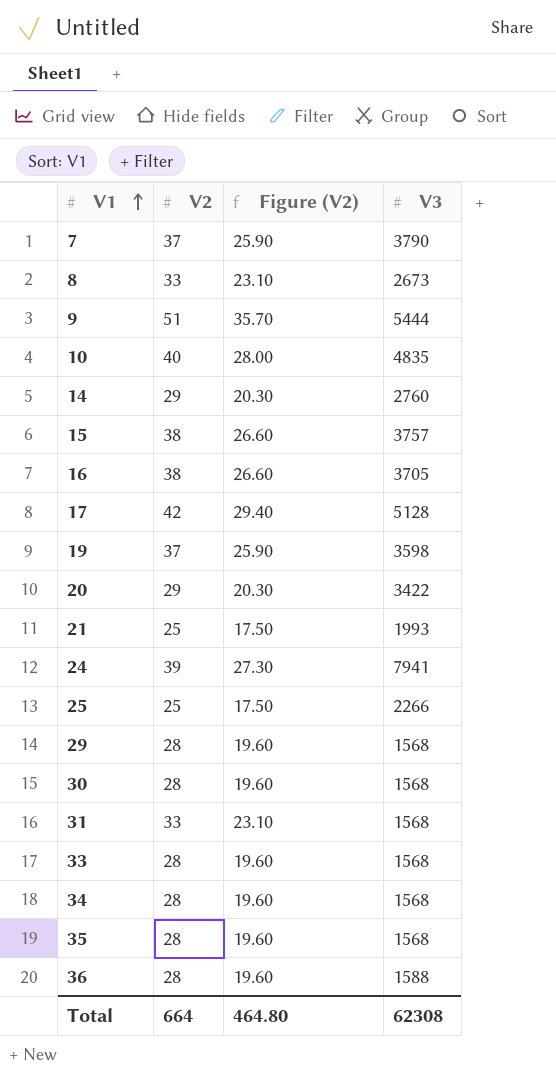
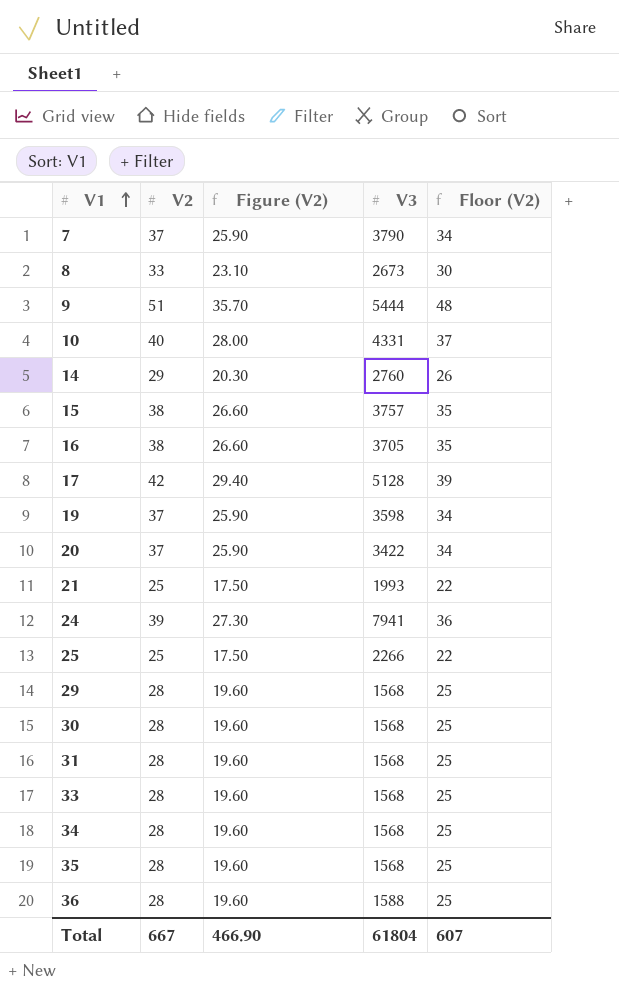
column Floor (V2) | formula: none -> [V2] - 3
10 | V3: 4835 -> 4331
20 | V2: 29 -> 37
20 | Figure (V2): 20.30 -> 25.90
31 | V2: 33 -> 28
31 | Figure (V2): 23.10 -> 19.60
Total | V2: 664 -> 667
Total | Figure (V2): 464.80 -> 466.90
Total | V3: 62308 -> 61804

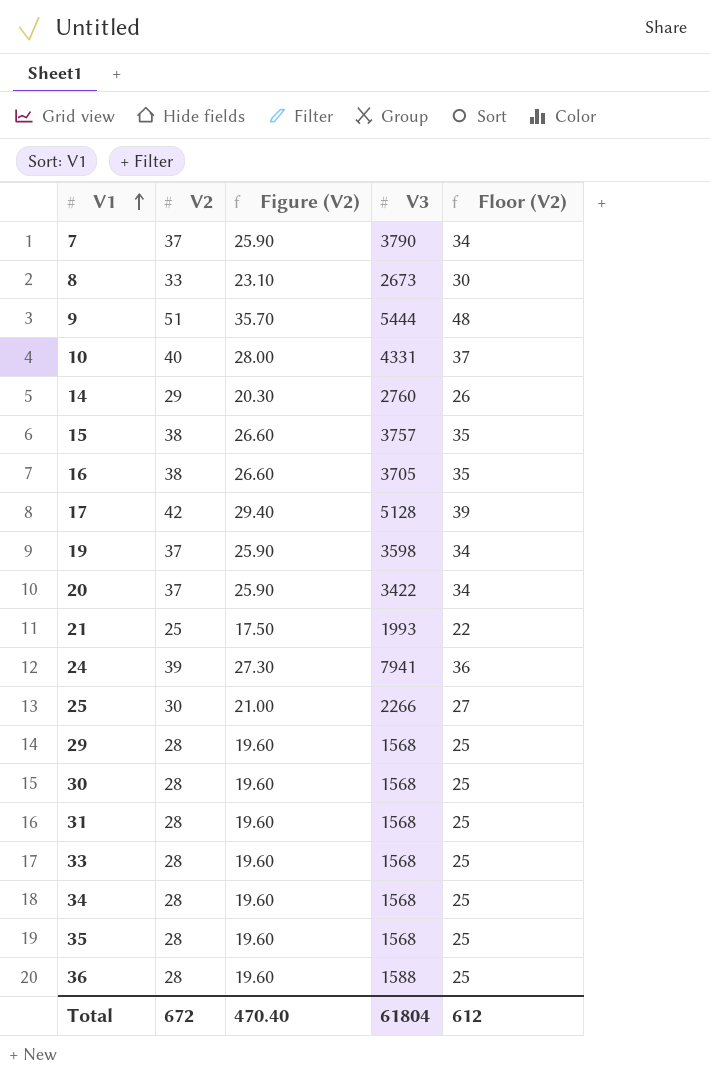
25 | V2: 25 -> 30
25 | Figure (V2): 17.50 -> 21.00
25 | Floor (V2): 22 -> 27
Total | V2: 667 -> 672
Total | Figure (V2): 466.90 -> 470.40
Total | Floor (V2): 607 -> 612

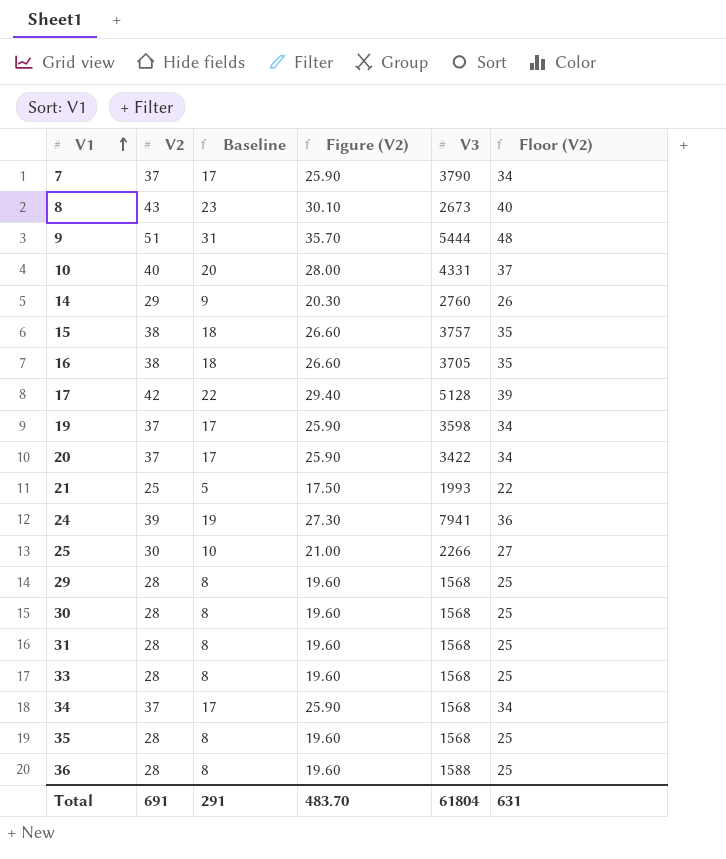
column Baseline | formula: none -> [V2] - 20
8 | V2: 33 -> 43
8 | Figure (V2): 23.10 -> 30.10
8 | Floor (V2): 30 -> 40
34 | V2: 28 -> 37
34 | Figure (V2): 19.60 -> 25.90
34 | Floor (V2): 25 -> 34
Total | V2: 672 -> 691
Total | Figure (V2): 470.40 -> 483.70
Total | Floor (V2): 612 -> 631

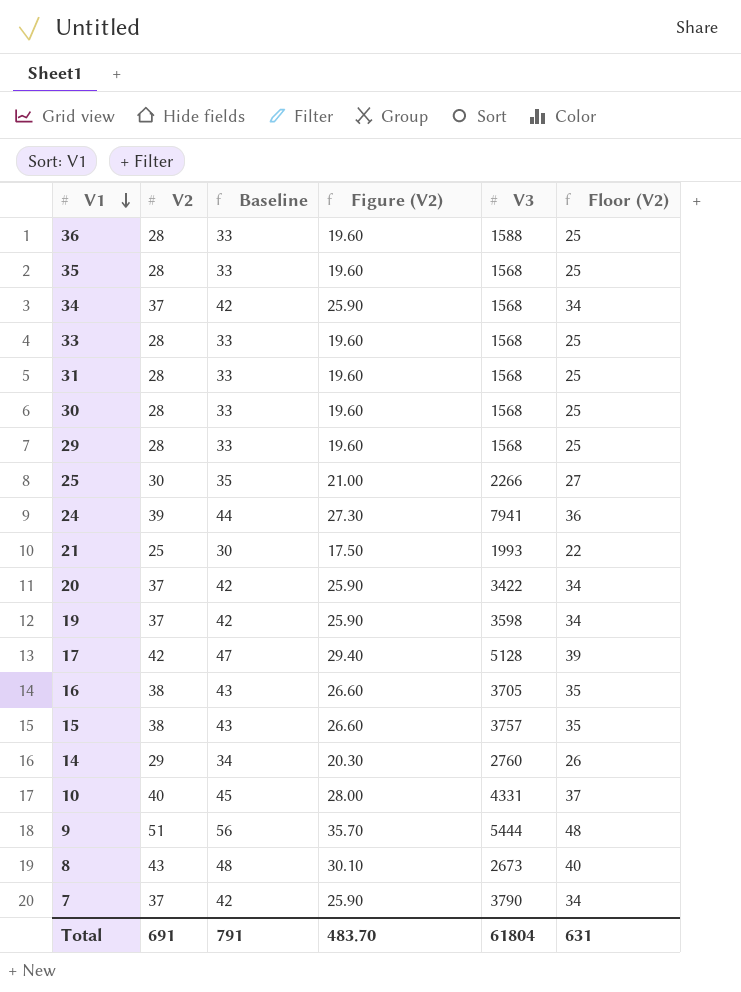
row order: V1 ascending -> V1 descending
column Baseline | formula: [V2] - 20 -> [V2] + 5
Total | Baseline: 291 -> 791

